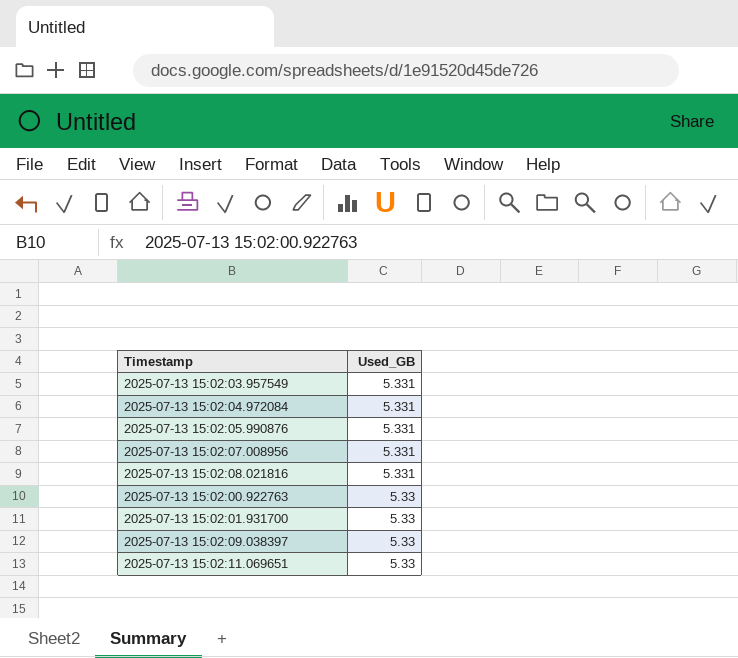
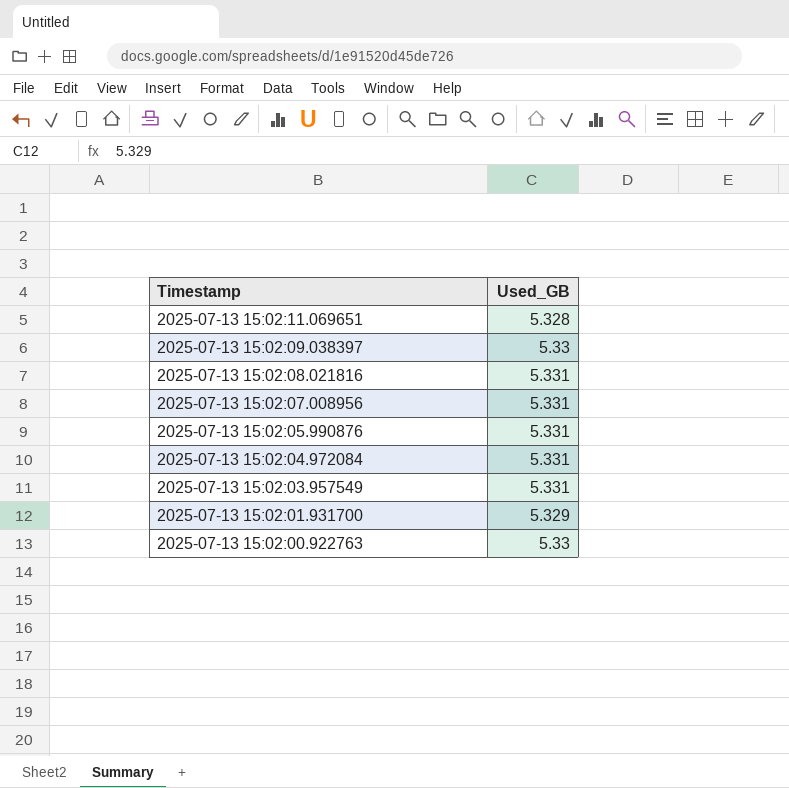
row order: Used_GB descending -> Timestamp descending
2025-07-13 15:02:11.069651 | Used_GB: 5.33 -> 5.328
2025-07-13 15:02:01.931700 | Used_GB: 5.33 -> 5.329

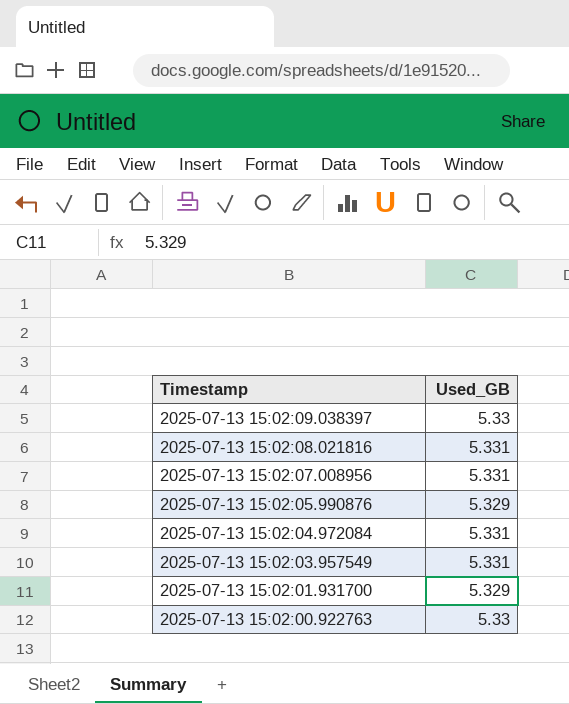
row 2025-07-13 15:02:11.069651: 5.328 -> none
2025-07-13 15:02:05.990876 | Used_GB: 5.331 -> 5.329

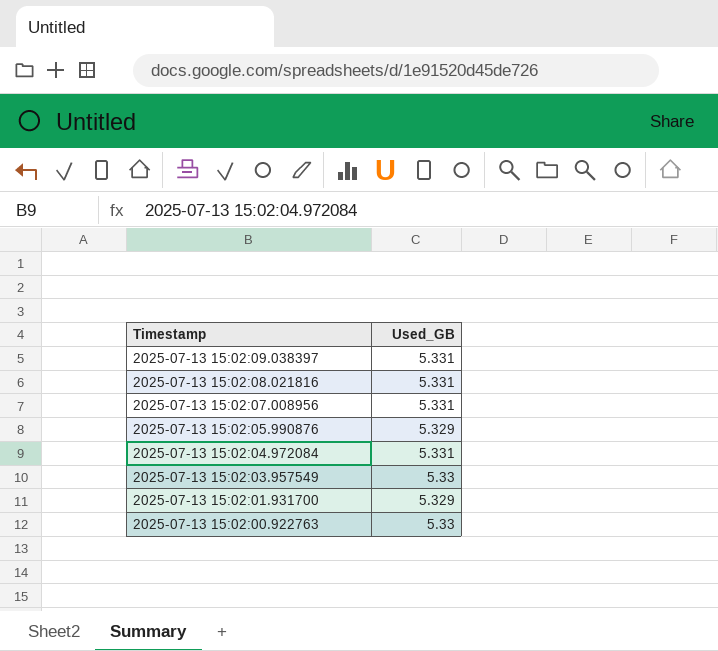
2025-07-13 15:02:09.038397 | Used_GB: 5.33 -> 5.331
2025-07-13 15:02:03.957549 | Used_GB: 5.331 -> 5.33

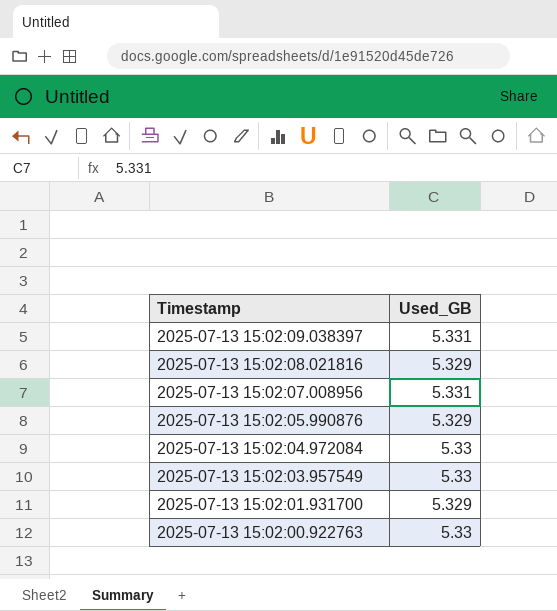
2025-07-13 15:02:08.021816 | Used_GB: 5.331 -> 5.329
2025-07-13 15:02:04.972084 | Used_GB: 5.331 -> 5.33

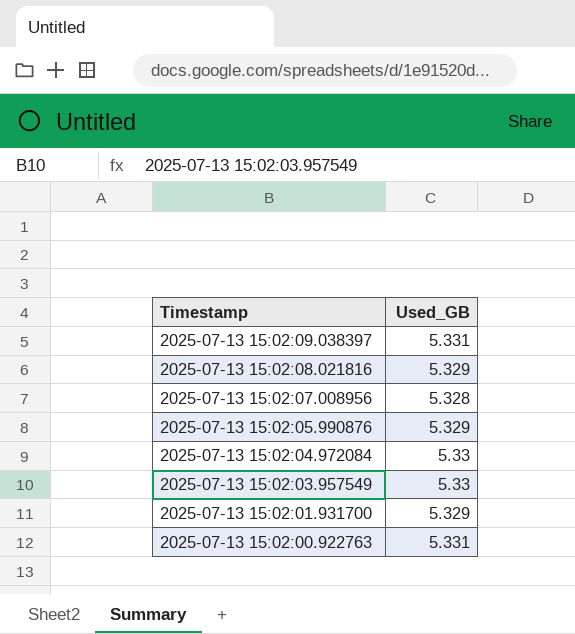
2025-07-13 15:02:07.008956 | Used_GB: 5.331 -> 5.328
2025-07-13 15:02:00.922763 | Used_GB: 5.33 -> 5.331

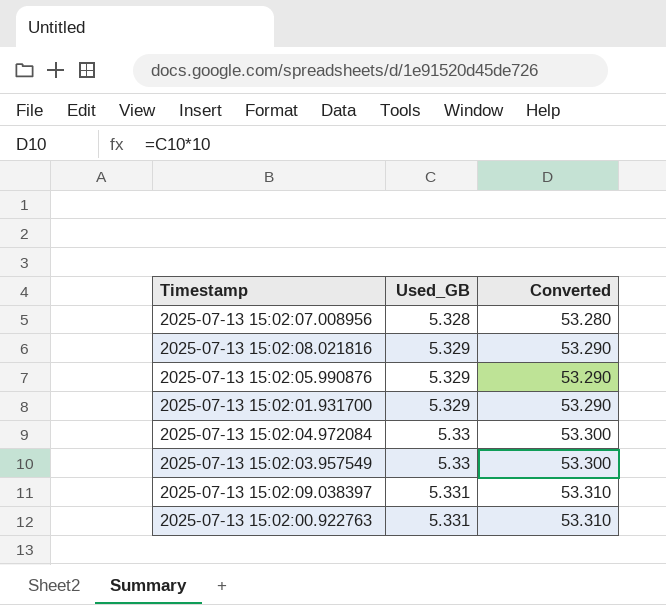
row order: Timestamp descending -> Used_GB ascending
column Converted | formula: none -> [Used_GB] * 10

